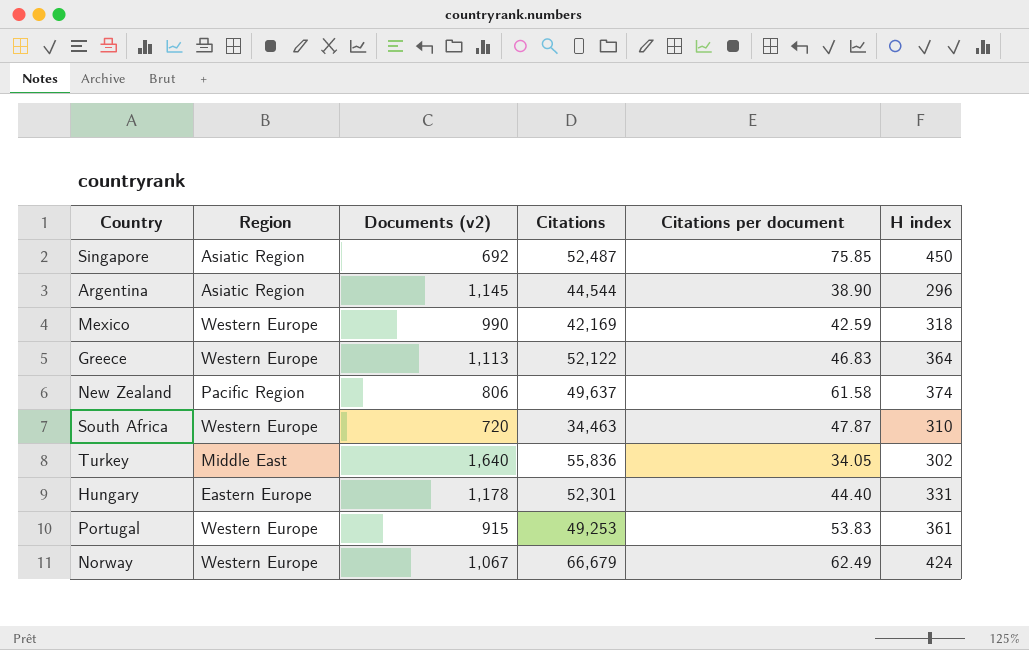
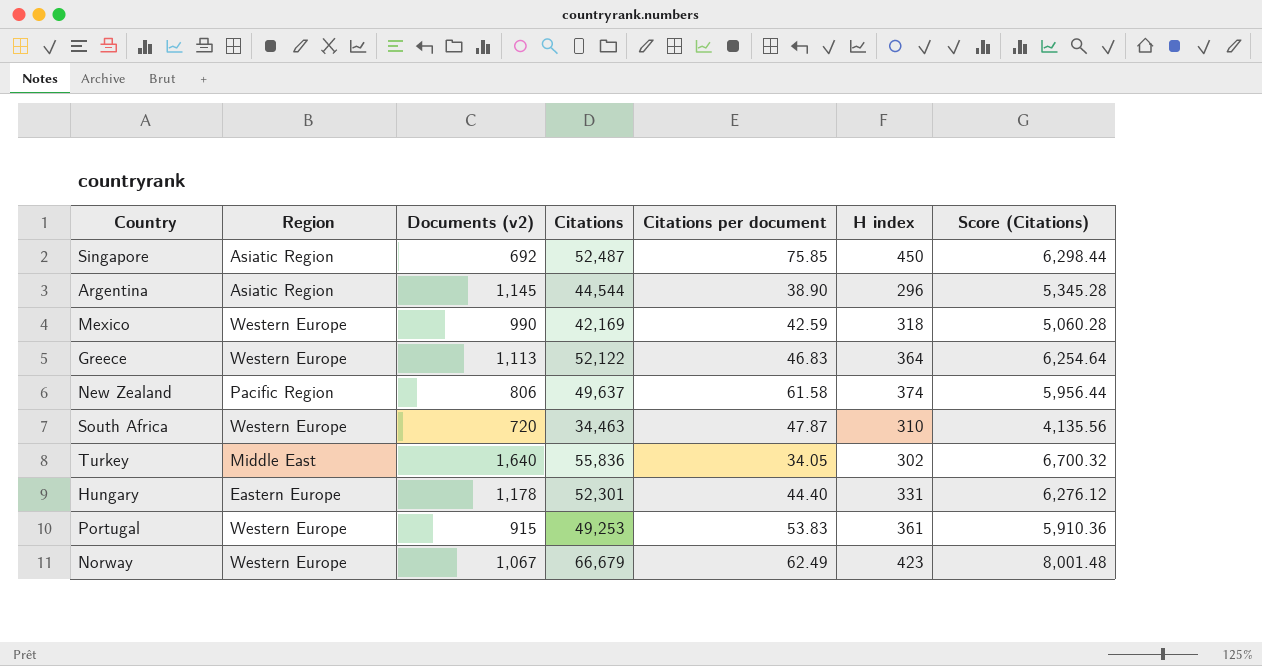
column Score (Citations) | formula: none -> [Citations] * 0.12
Norway | H index: 424 -> 423

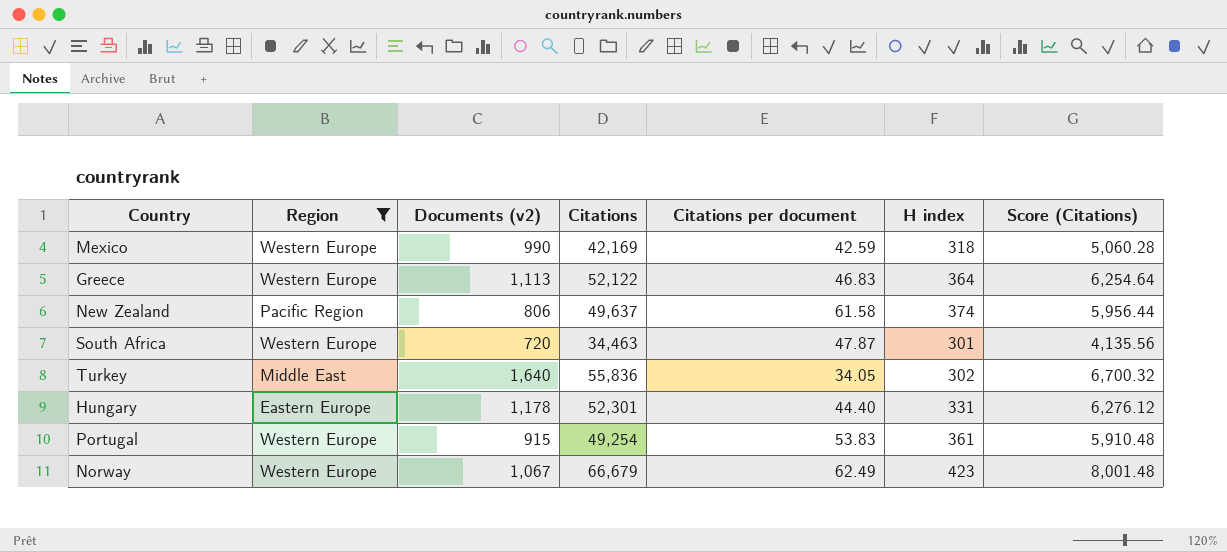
filter: none -> Region != Asiatic Region
South Africa | H index: 310 -> 301
Portugal | Citations: 49,253 -> 49,254
Portugal | Score (Citations): 5,910.36 -> 5,910.48

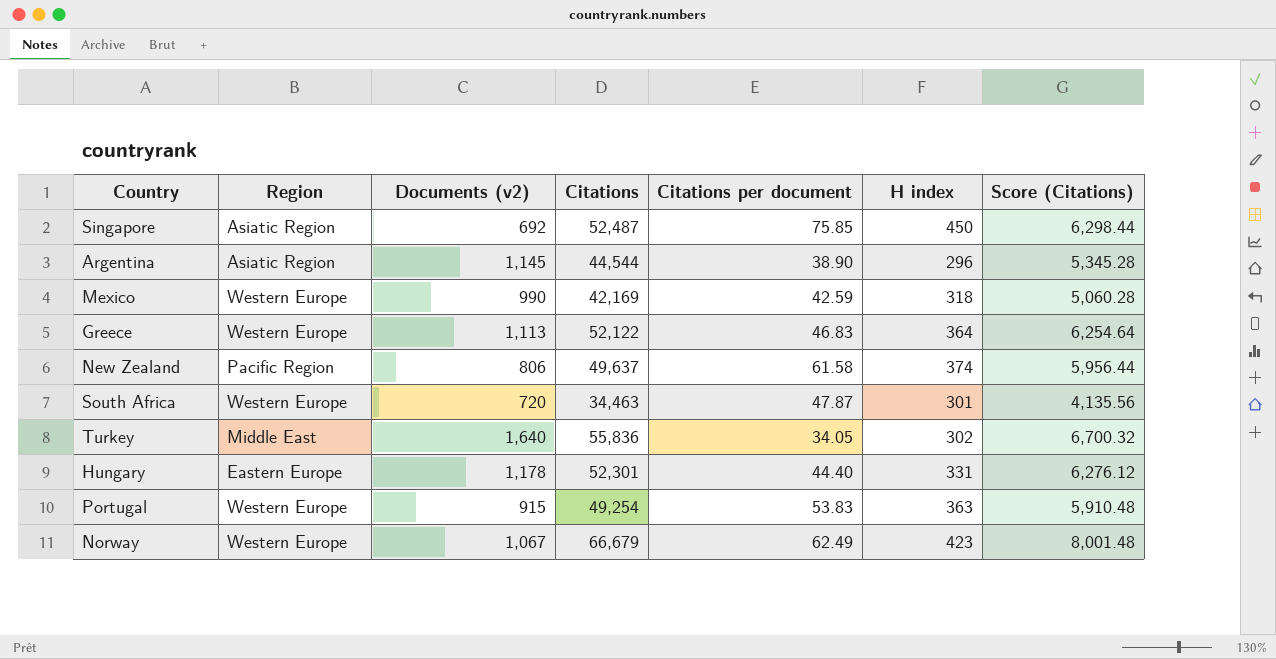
filter: Region != Asiatic Region -> none
Portugal | H index: 361 -> 363

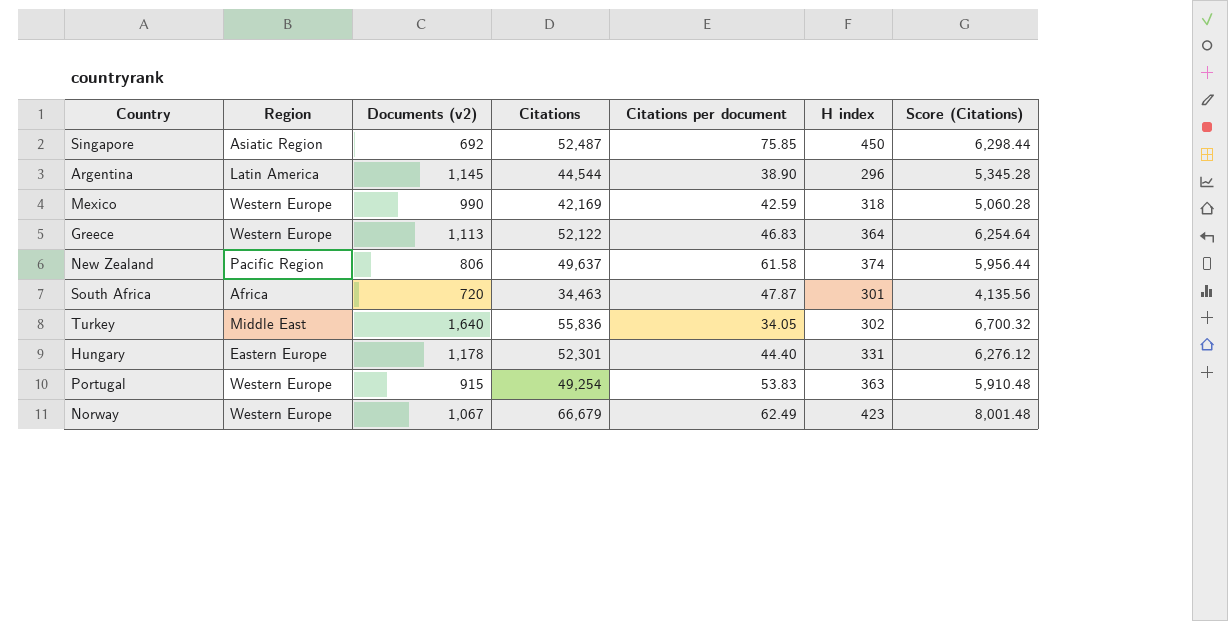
Argentina | Region: Asiatic Region -> Latin America
South Africa | Region: Western Europe -> Africa

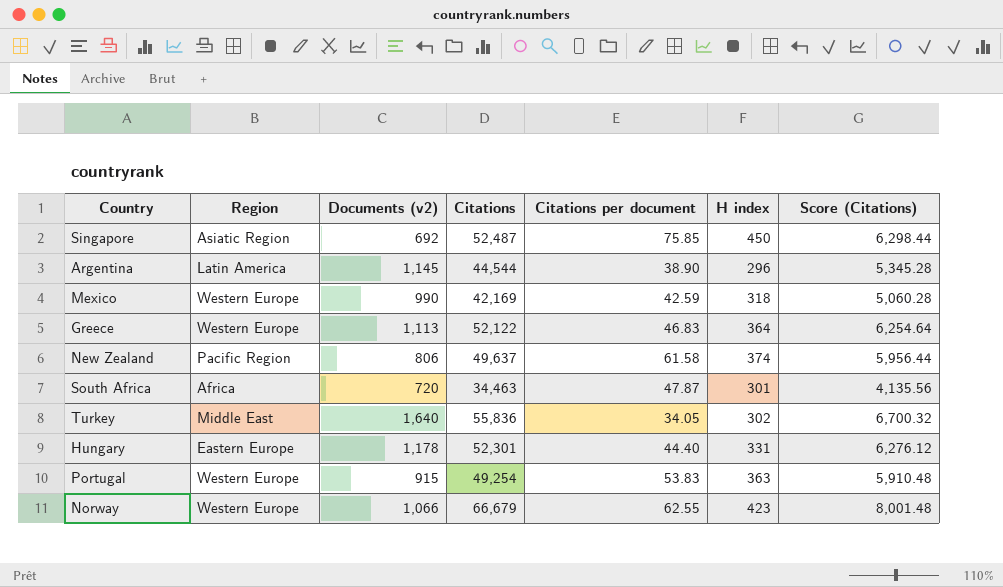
Norway | Documents (v2): 1,067 -> 1,066
Norway | Citations per document: 62.49 -> 62.55

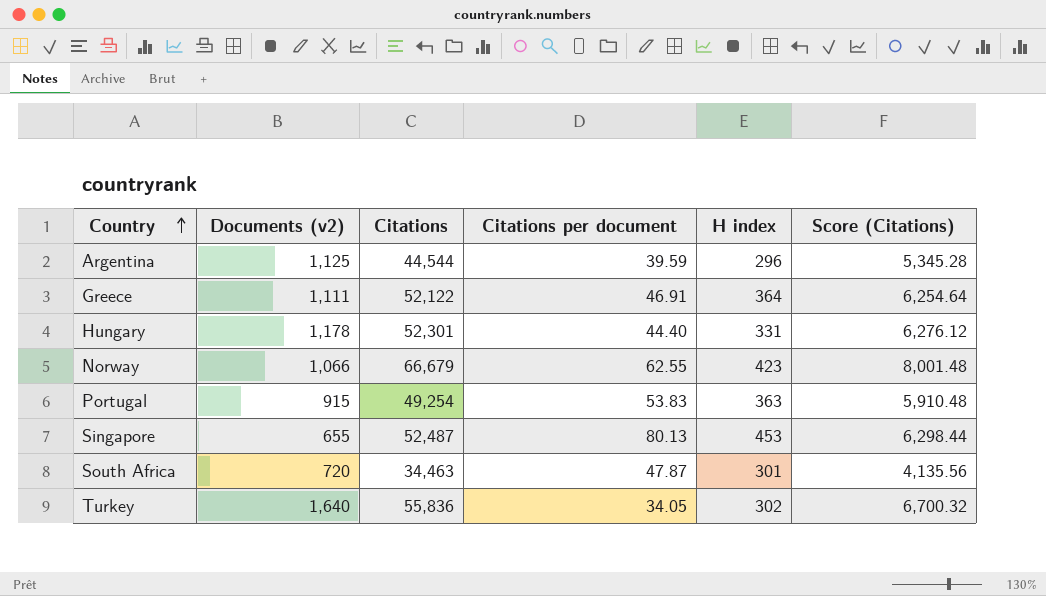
row order: none -> Country ascending
column Region | position: 2 -> none
row Mexico: Western Europe | 990 | 42,169 | 42.59 | 318 | 5,060.28 -> none
row New Zealand: Pacific Region | 806 | 49,637 | 61.58 | 374 | 5,956.44 -> none
Argentina | Documents (v2): 1,145 -> 1,125
Argentina | Citations per document: 38.90 -> 39.59
Greece | Documents (v2): 1,113 -> 1,111
Greece | Citations per document: 46.83 -> 46.91
Singapore | Documents (v2): 692 -> 655
Singapore | Citations per document: 75.85 -> 80.13
Singapore | H index: 450 -> 453

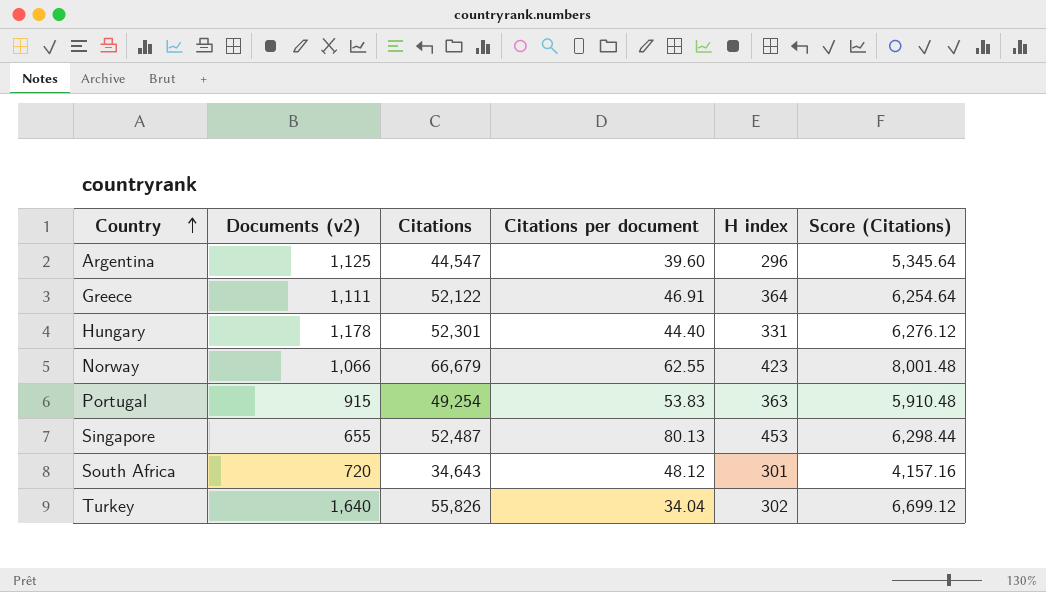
Argentina | Citations: 44,544 -> 44,547
Argentina | Citations per document: 39.59 -> 39.60
Argentina | Score (Citations): 5,345.28 -> 5,345.64
South Africa | Citations: 34,463 -> 34,643
South Africa | Citations per document: 47.87 -> 48.12
South Africa | Score (Citations): 4,135.56 -> 4,157.16
Turkey | Citations: 55,836 -> 55,826
Turkey | Citations per document: 34.05 -> 34.04
Turkey | Score (Citations): 6,700.32 -> 6,699.12

